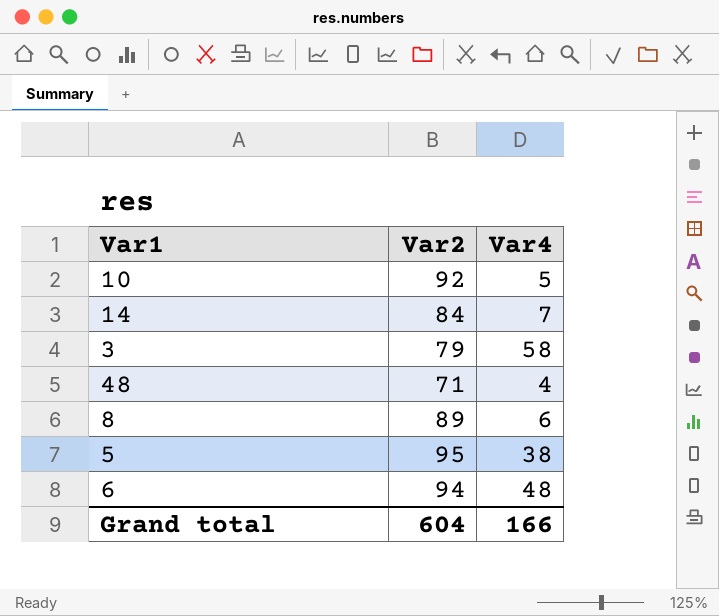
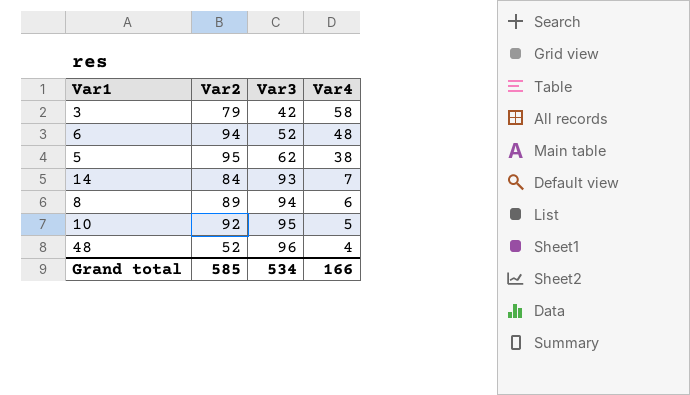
row order: none -> Var3 ascending
column Var3 | position: none -> 3
48 | Var2: 71 -> 52
Grand total | Var2: 604 -> 585

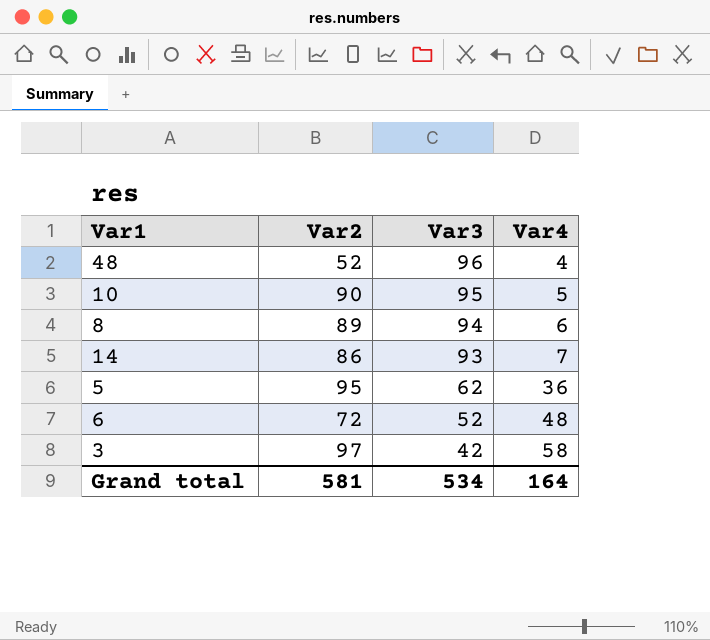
row order: Var3 ascending -> Var3 descending
10 | Var2: 92 -> 90
14 | Var2: 84 -> 86
5 | Var4: 38 -> 36
6 | Var2: 94 -> 72
3 | Var2: 79 -> 97
Grand total | Var2: 585 -> 581
Grand total | Var4: 166 -> 164

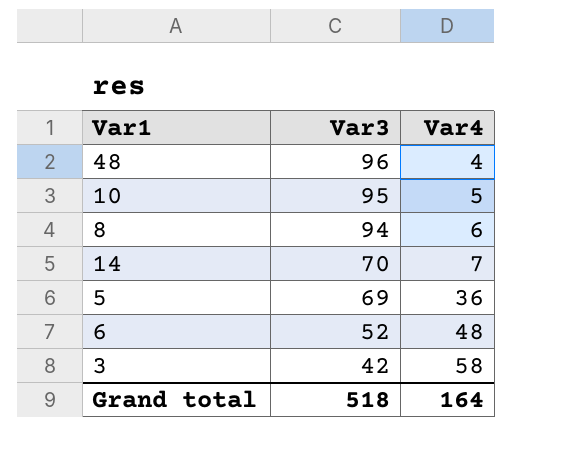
column Var2 | position: 2 -> none
14 | Var3: 93 -> 70
5 | Var3: 62 -> 69
Grand total | Var3: 534 -> 518

